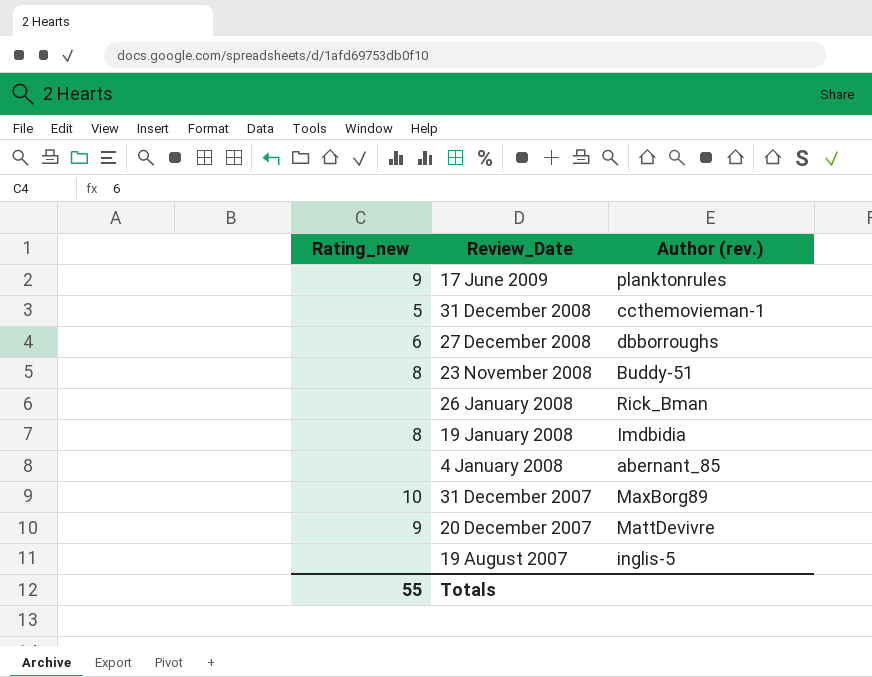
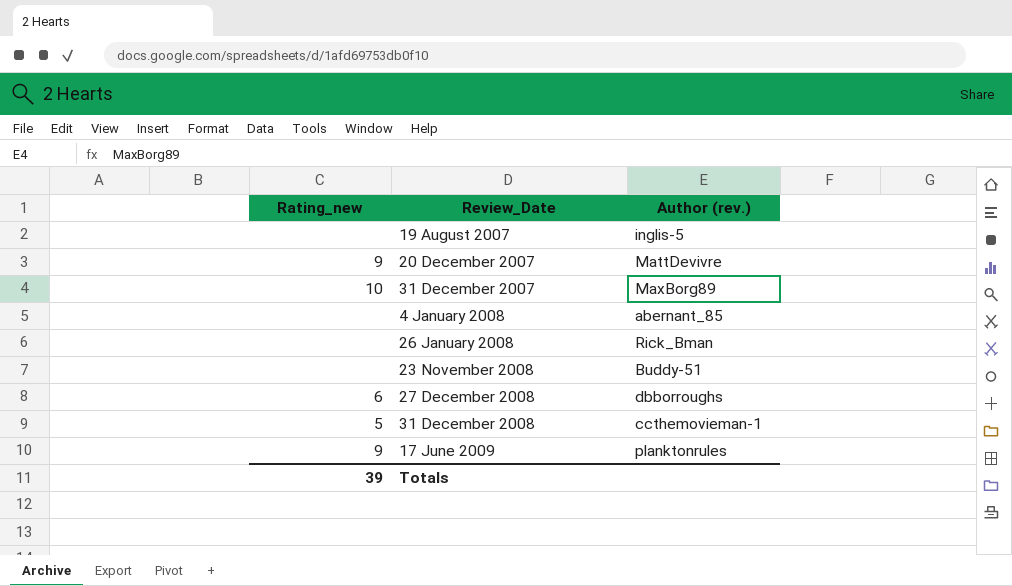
row order: Review_Date descending -> Review_Date ascending
row 19 January 2008: 8 | Imdbidia -> none
23 November 2008 | Rating_new: 8 -> none
Totals | Rating_new: 55 -> 39

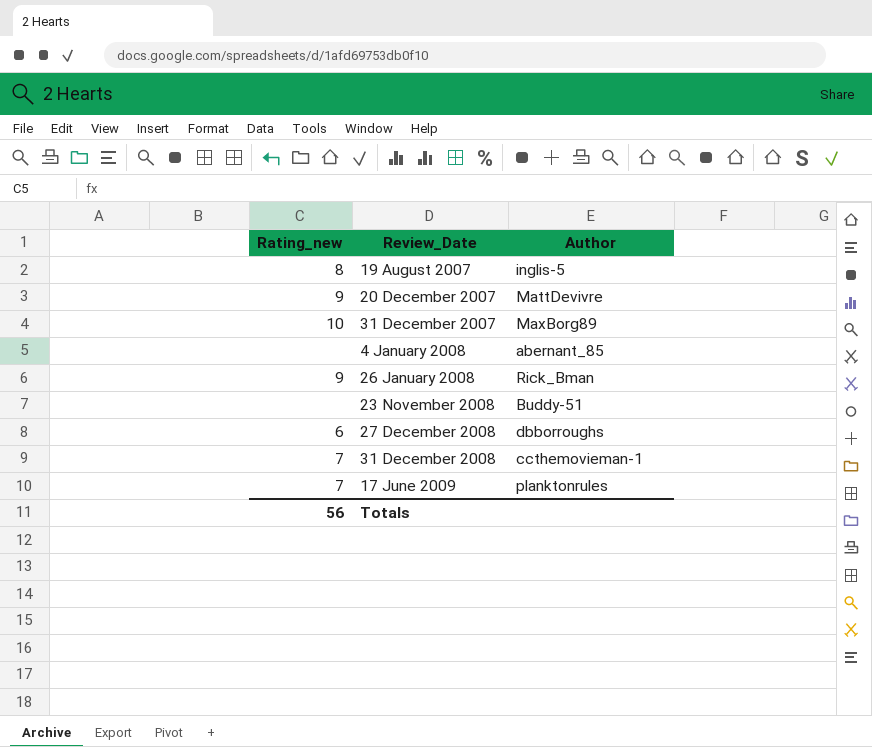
column name: Author (rev.) -> Author
19 August 2007 | Rating_new: none -> 8
26 January 2008 | Rating_new: none -> 9
31 December 2008 | Rating_new: 5 -> 7
17 June 2009 | Rating_new: 9 -> 7
Totals | Rating_new: 39 -> 56

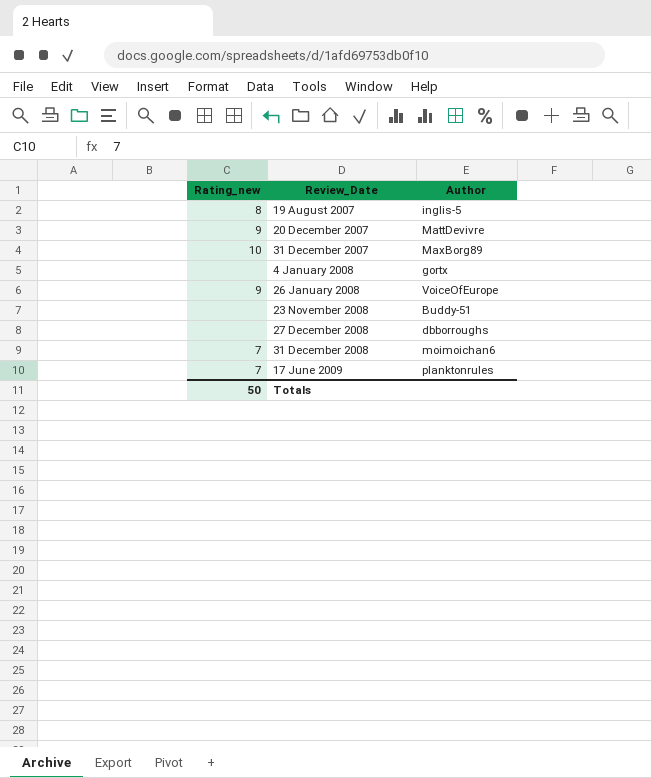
4 January 2008 | Author: abernant_85 -> gortx
26 January 2008 | Author: Rick_Bman -> VoiceOfEurope
27 December 2008 | Rating_new: 6 -> none
31 December 2008 | Author: ccthemovieman-1 -> moimoichan6
Totals | Rating_new: 56 -> 50

